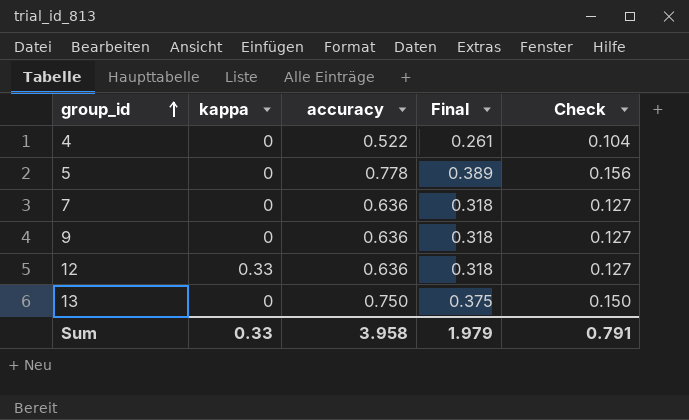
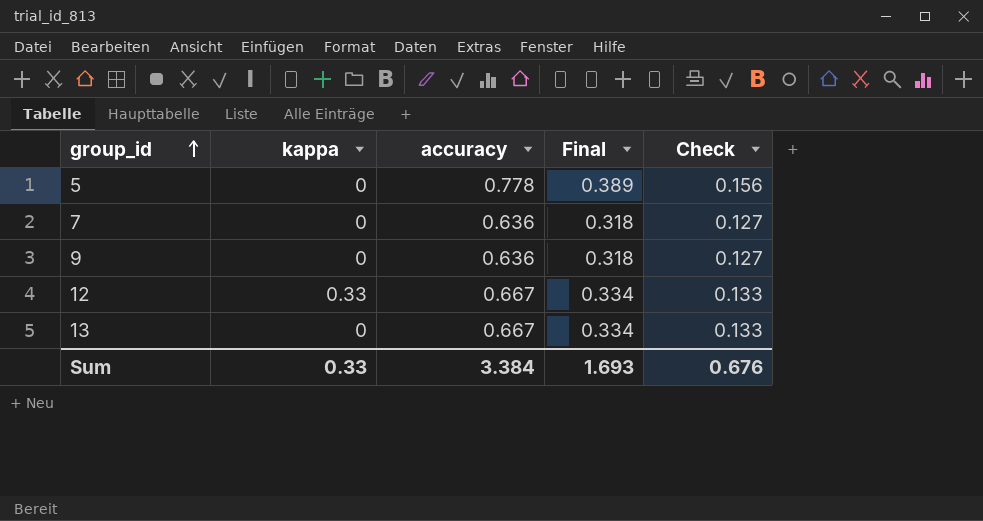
row 4: 0 | 0.522 | 0.261 | 0.104 -> none
12 | accuracy: 0.636 -> 0.667
12 | Final: 0.318 -> 0.334
12 | Check: 0.127 -> 0.133
13 | accuracy: 0.750 -> 0.667
13 | Final: 0.375 -> 0.334
13 | Check: 0.150 -> 0.133
Sum | accuracy: 3.958 -> 3.384
Sum | Final: 1.979 -> 1.693
Sum | Check: 0.791 -> 0.676

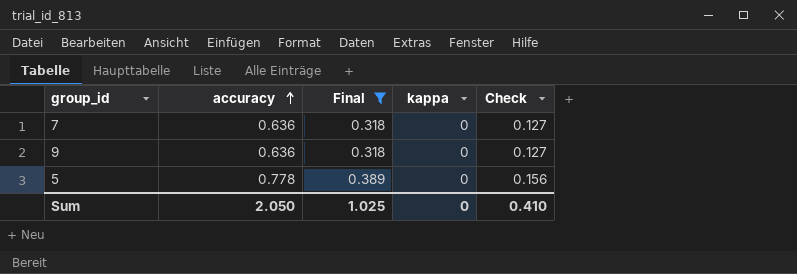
filter: none -> Final != 0.334
row order: group_id ascending -> accuracy ascending
column kappa | position: 2 -> 4
Sum | accuracy: 3.384 -> 2.050
Sum | Final: 1.693 -> 1.025
Sum | kappa: 0.33 -> 0
Sum | Check: 0.676 -> 0.410

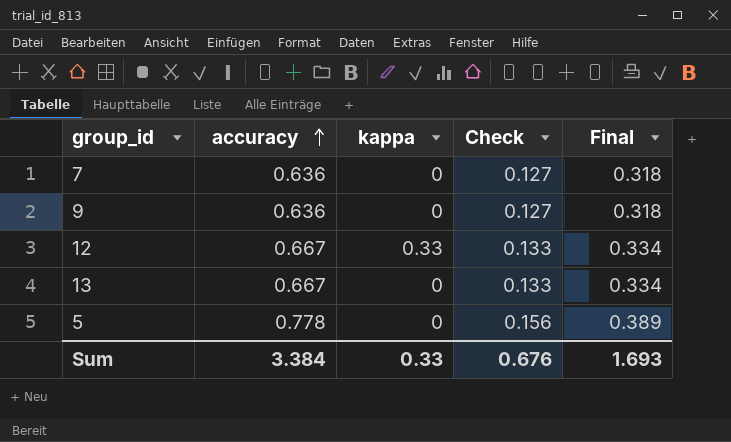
filter: Final != 0.334 -> none
column Final | position: 3 -> 5
Sum | accuracy: 2.050 -> 3.384
Sum | kappa: 0 -> 0.33
Sum | Check: 0.410 -> 0.676
Sum | Final: 1.025 -> 1.693

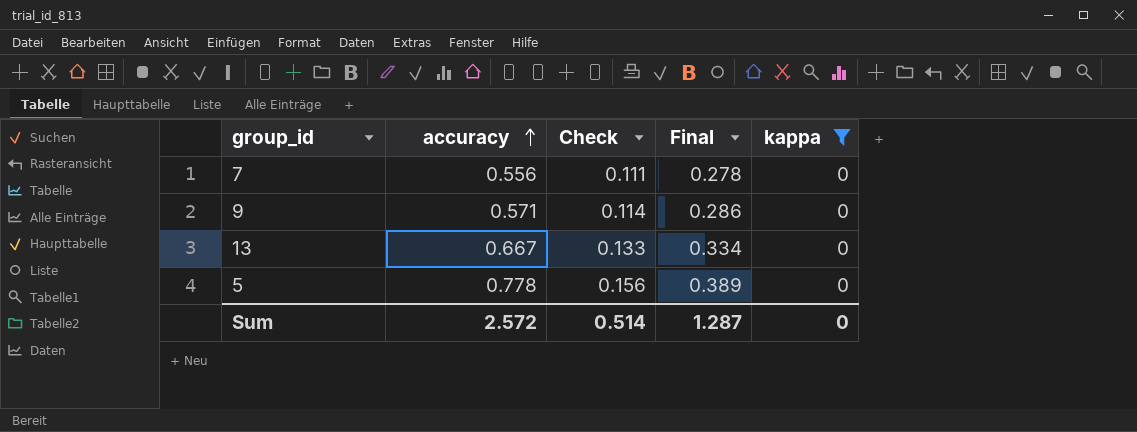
filter: none -> kappa = 0
column kappa | position: 3 -> 5
7 | accuracy: 0.636 -> 0.556
7 | Check: 0.127 -> 0.111
7 | Final: 0.318 -> 0.278
9 | accuracy: 0.636 -> 0.571
9 | Check: 0.127 -> 0.114
9 | Final: 0.318 -> 0.286
Sum | accuracy: 3.384 -> 2.572
Sum | Check: 0.676 -> 0.514
Sum | Final: 1.693 -> 1.287
Sum | kappa: 0.33 -> 0

